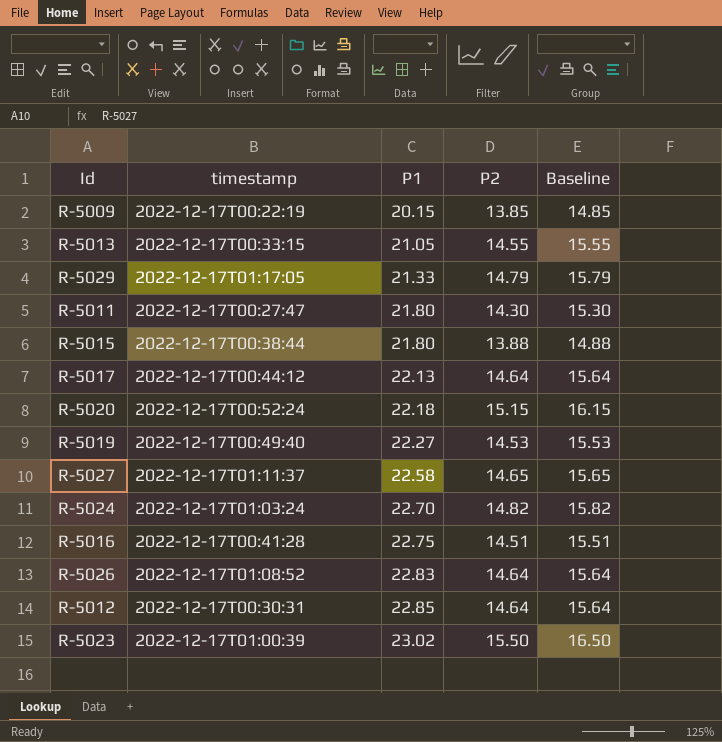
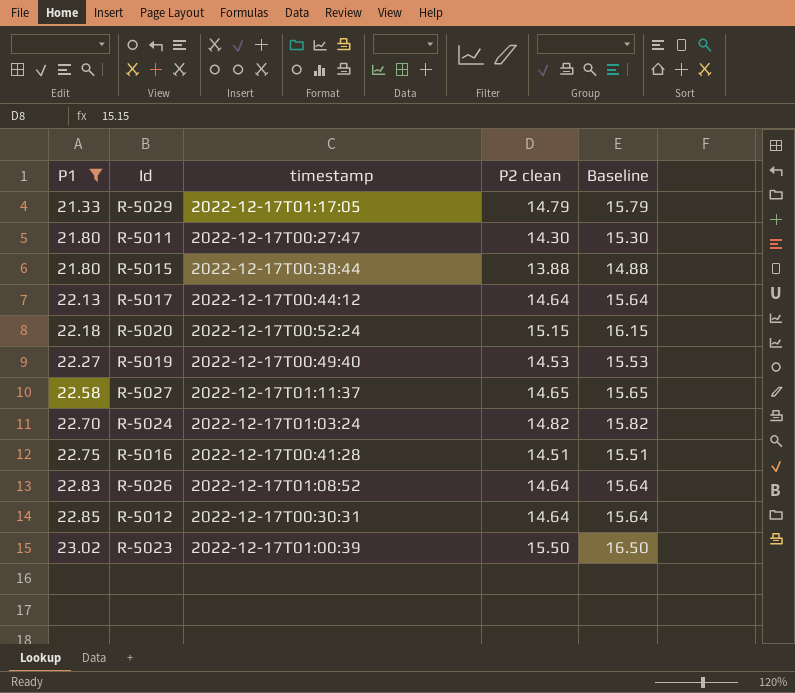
filter: none -> P1 >= 21.33
column P1 | position: 3 -> 1
column name: P2 -> P2 clean

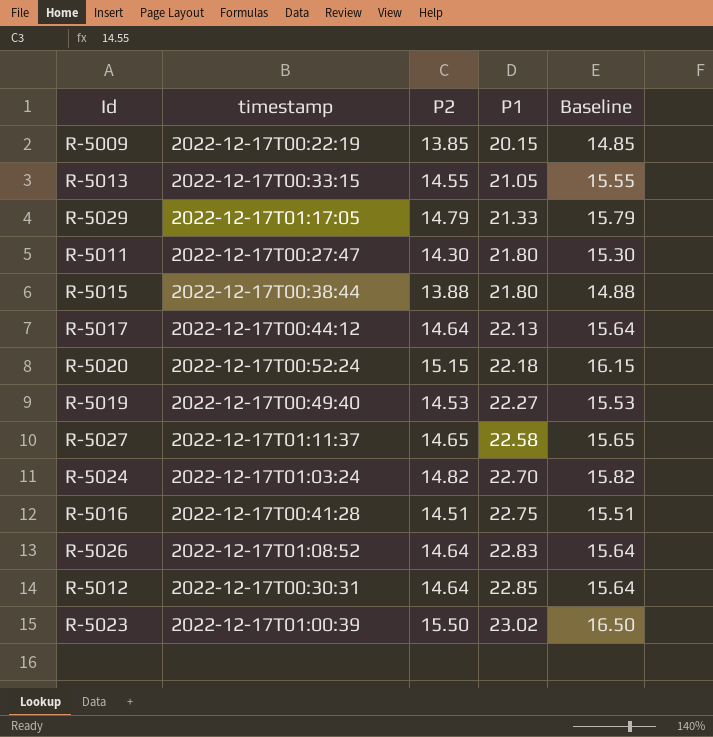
filter: P1 >= 21.33 -> none
column name: P2 clean -> P2
column P1 | position: 1 -> 4

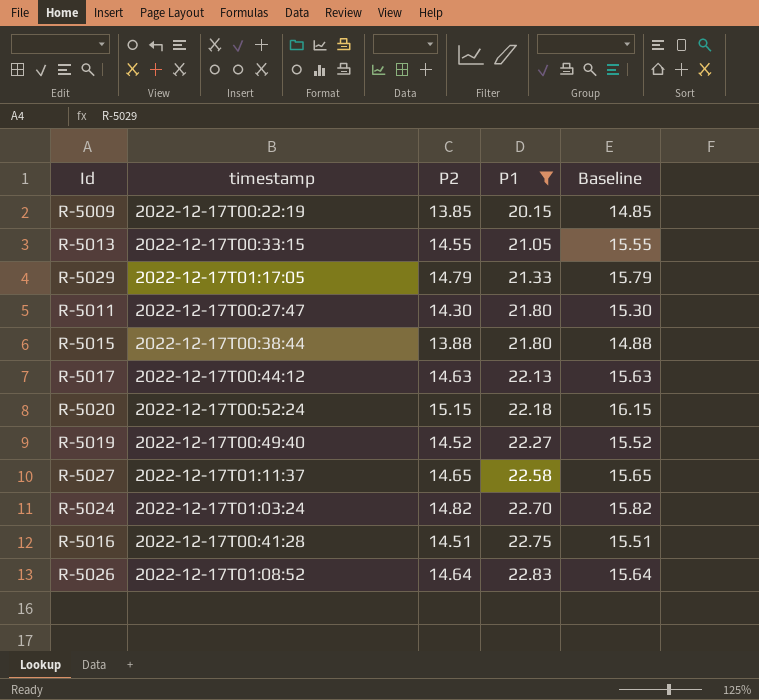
filter: none -> P1 <= 22.83
R-5017 | P2: 14.64 -> 14.63
R-5017 | Baseline: 15.64 -> 15.63
R-5019 | P2: 14.53 -> 14.52
R-5019 | Baseline: 15.53 -> 15.52

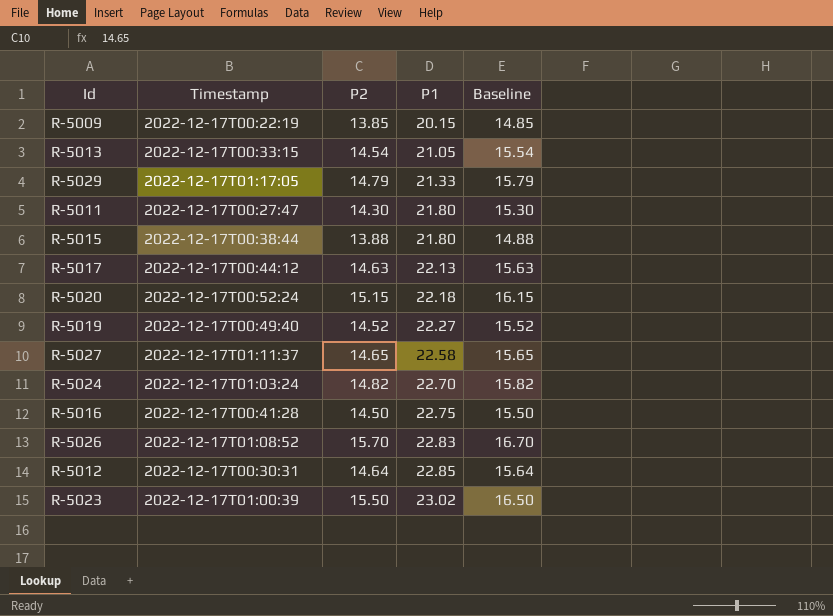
filter: P1 <= 22.83 -> none
column name: timestamp -> Timestamp
R-5013 | P2: 14.55 -> 14.54
R-5013 | Baseline: 15.55 -> 15.54
R-5016 | P2: 14.51 -> 14.50
R-5016 | Baseline: 15.51 -> 15.50
R-5026 | P2: 14.64 -> 15.70
R-5026 | Baseline: 15.64 -> 16.70

